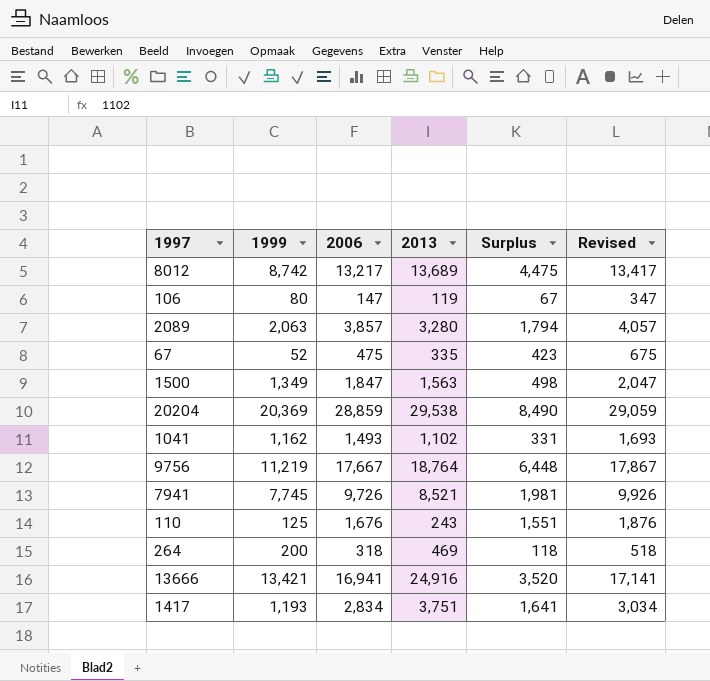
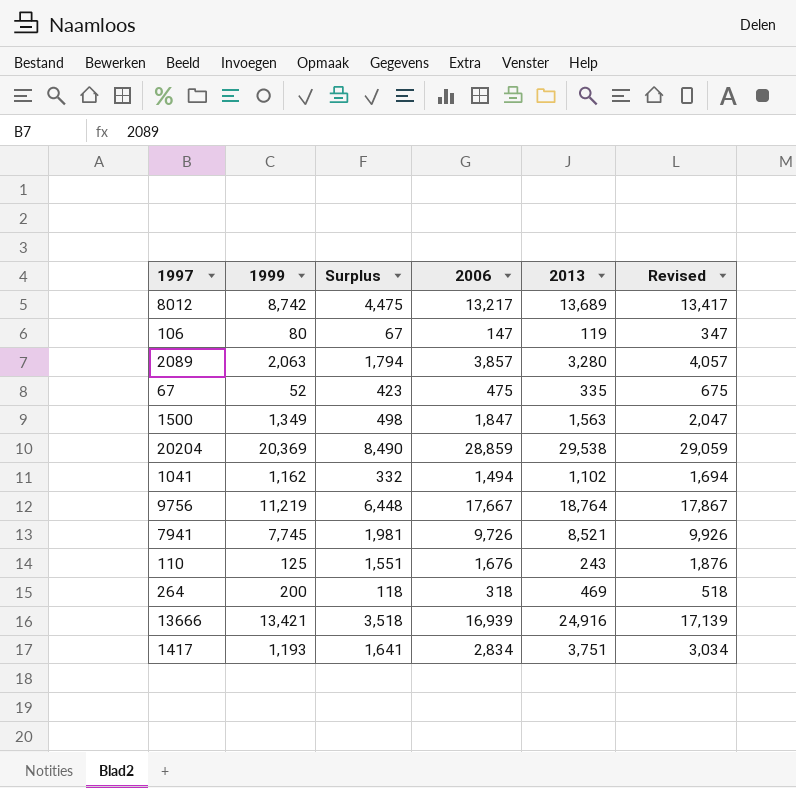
column Surplus | position: 5 -> 3
1041 | Surplus: 331 -> 332
1041 | 2006: 1,493 -> 1,494
1041 | Revised: 1,693 -> 1,694
13666 | Surplus: 3,520 -> 3,518
13666 | 2006: 16,941 -> 16,939
13666 | Revised: 17,141 -> 17,139

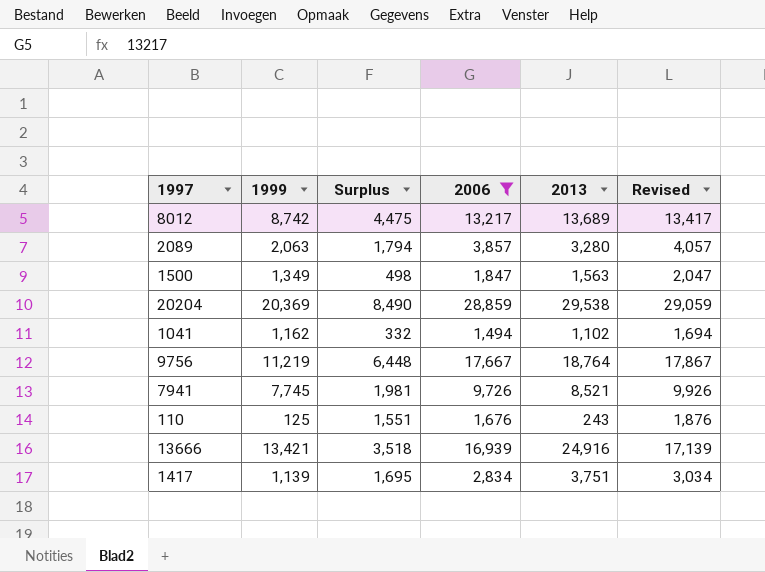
filter: none -> 2006 >= 1,494
1417 | 1999: 1,193 -> 1,139
1417 | Surplus: 1,641 -> 1,695

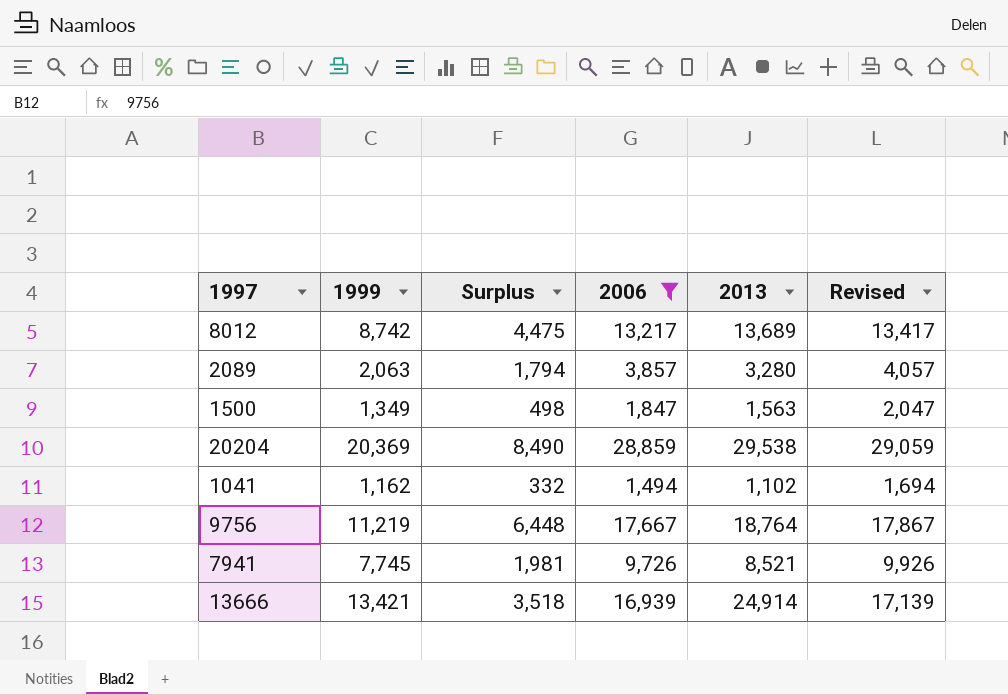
row 110: 125 | 1,551 | 1,676 | 243 | 1,876 -> none
row 1417: 1,139 | 1,695 | 2,834 | 3,751 | 3,034 -> none
13666 | 2013: 24,916 -> 24,914

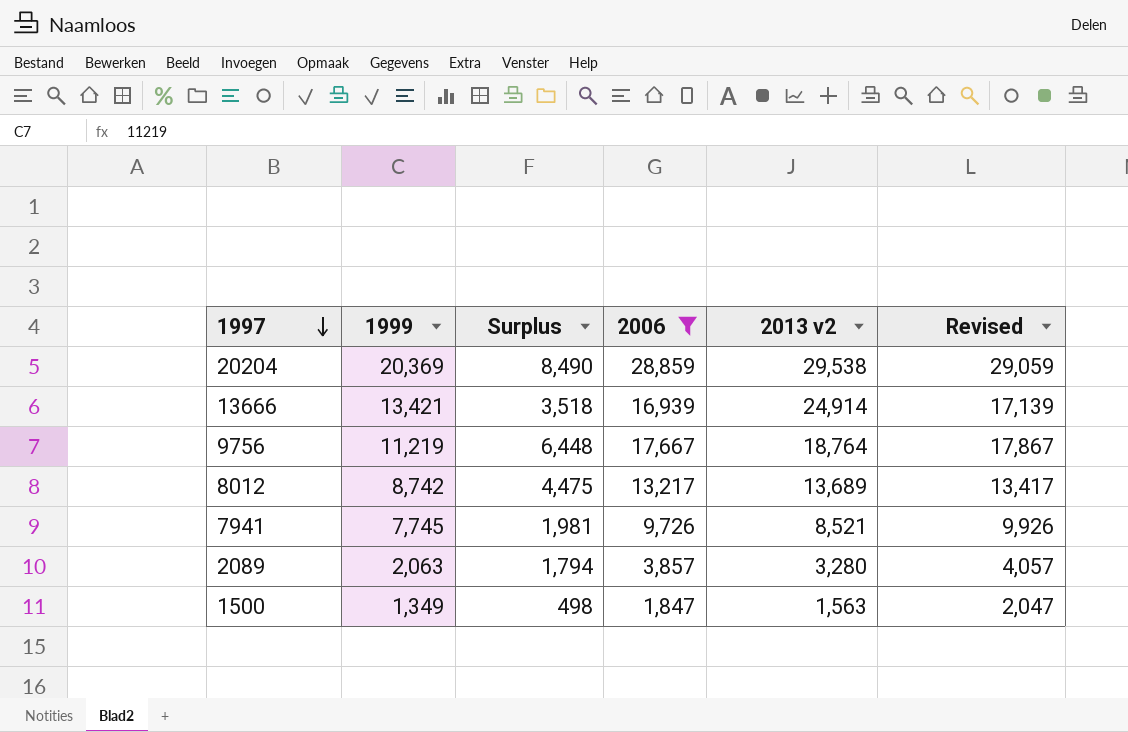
row order: none -> 1997 descending
column name: 2013 -> 2013 v2
row 1041: 1,162 | 332 | 1,494 | 1,102 | 1,694 -> none

